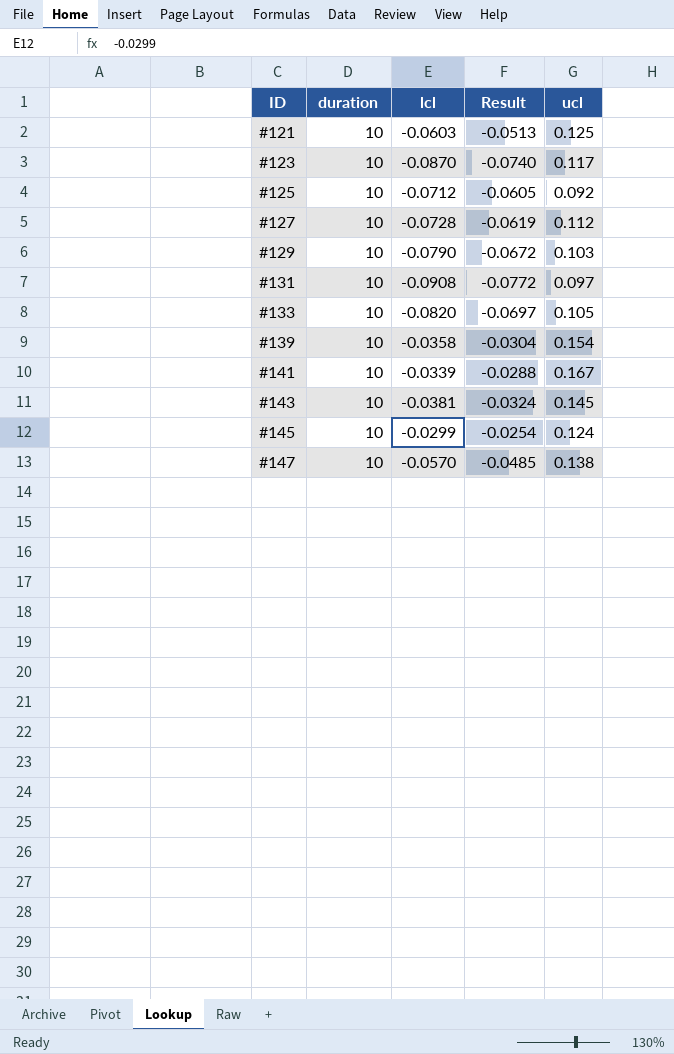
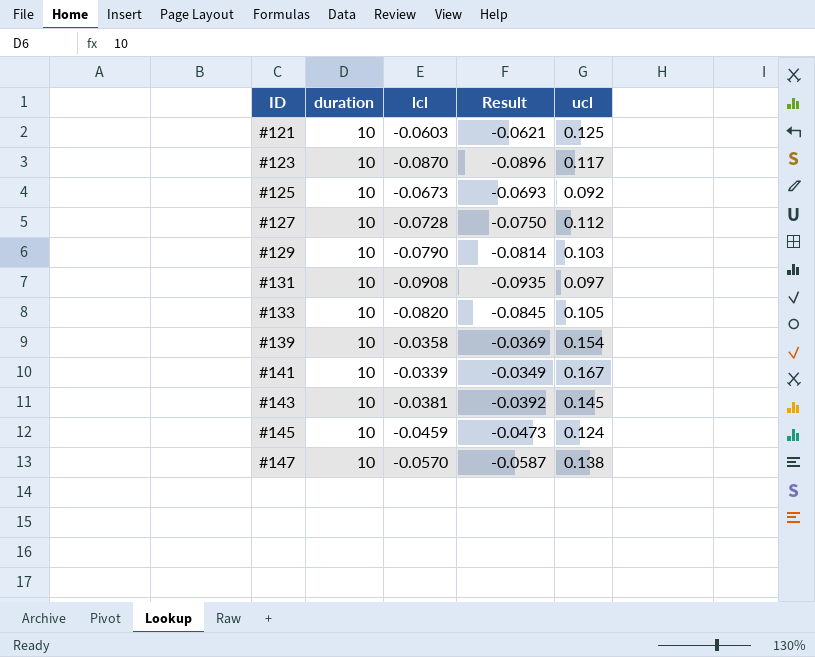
column Result | formula: [lcl] * 0.85 -> [lcl] * 1.03
#125 | lcl: -0.0712 -> -0.0673
#145 | lcl: -0.0299 -> -0.0459

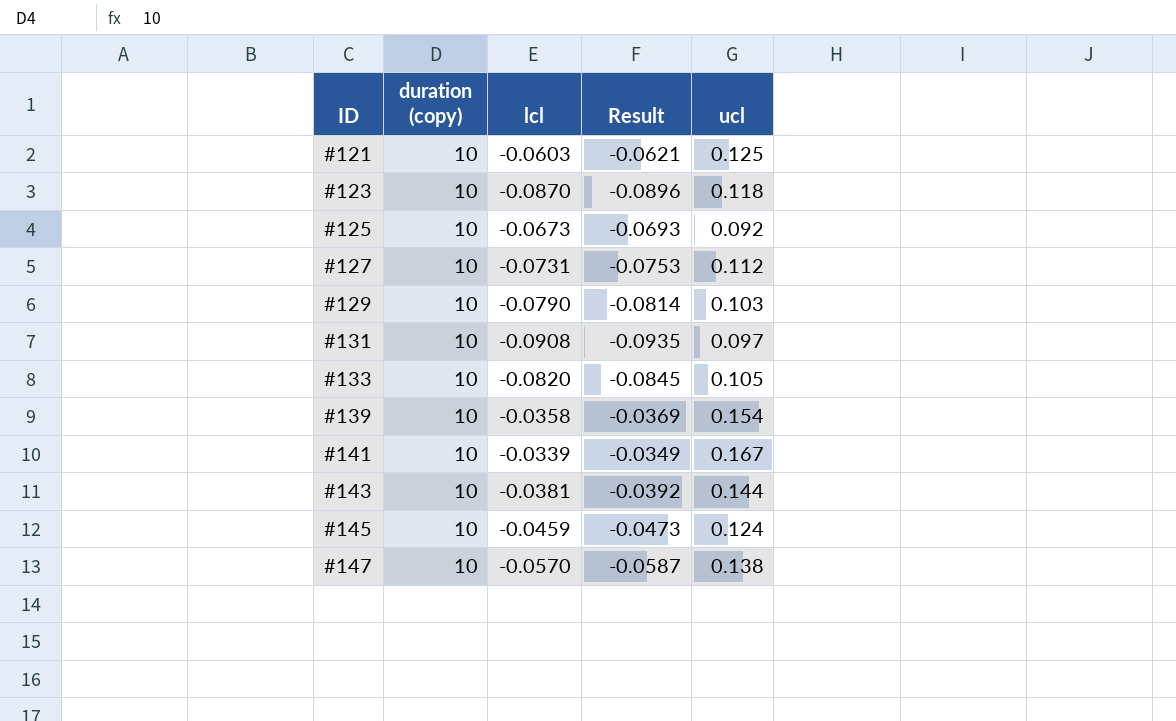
column name: duration -> duration (copy)
#123 | ucl: 0.117 -> 0.118
#127 | lcl: -0.0728 -> -0.0731
#127 | Result: -0.0750 -> -0.0753
#143 | ucl: 0.145 -> 0.144

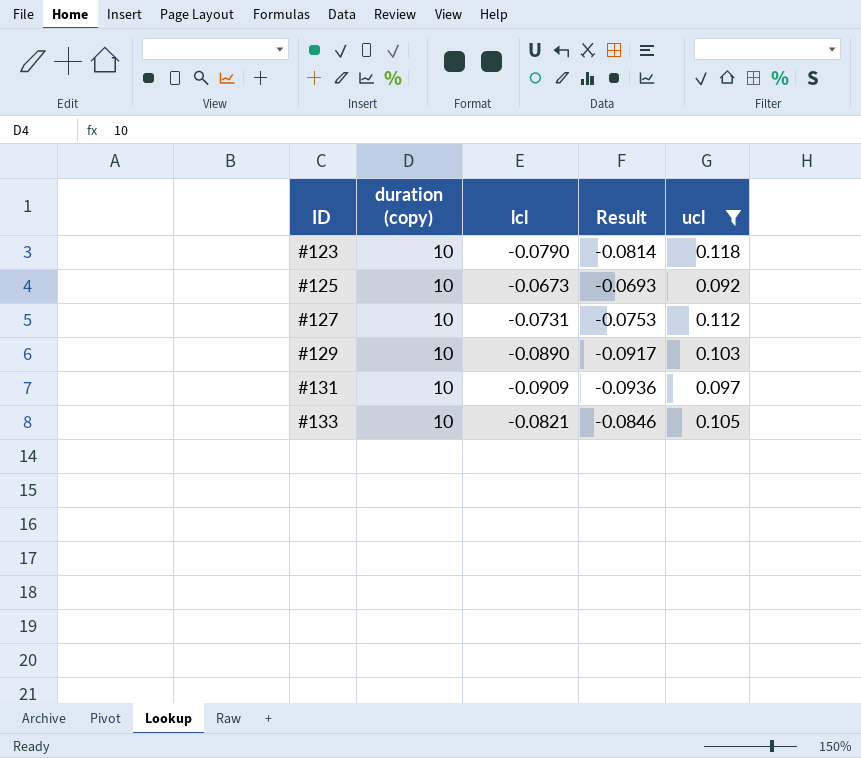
filter: none -> ucl <= 0.118
#123 | lcl: -0.0870 -> -0.0790
#123 | Result: -0.0896 -> -0.0814
#129 | lcl: -0.0790 -> -0.0890
#129 | Result: -0.0814 -> -0.0917
#131 | lcl: -0.0908 -> -0.0909
#131 | Result: -0.0935 -> -0.0936
#133 | lcl: -0.0820 -> -0.0821
#133 | Result: -0.0845 -> -0.0846

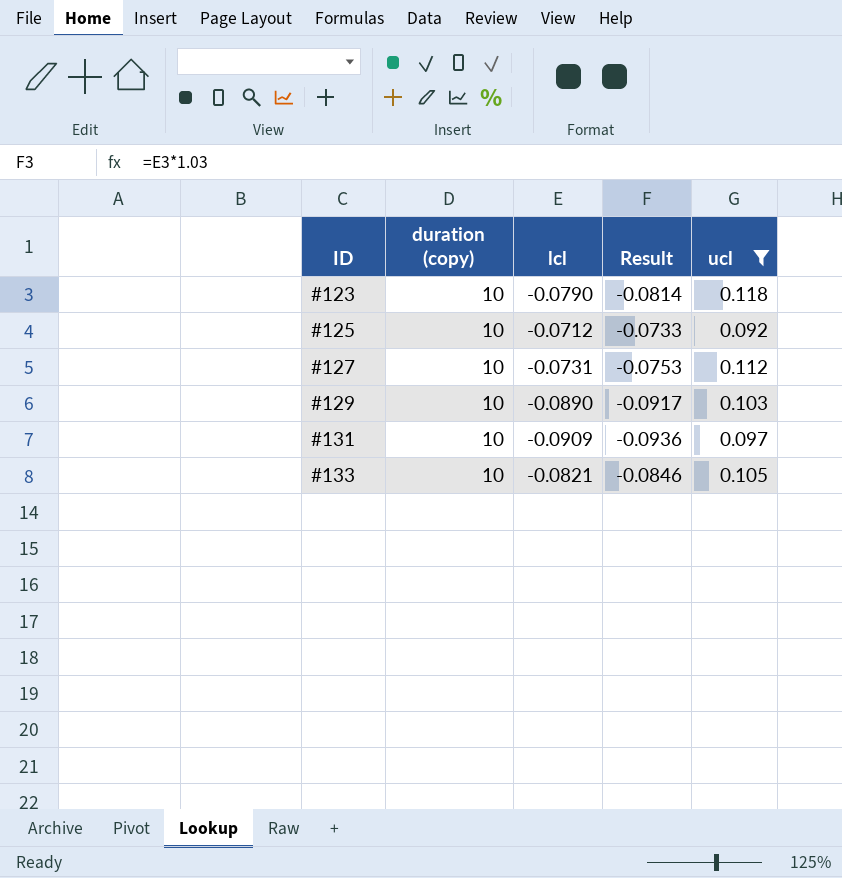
#125 | lcl: -0.0673 -> -0.0712
#125 | Result: -0.0693 -> -0.0733

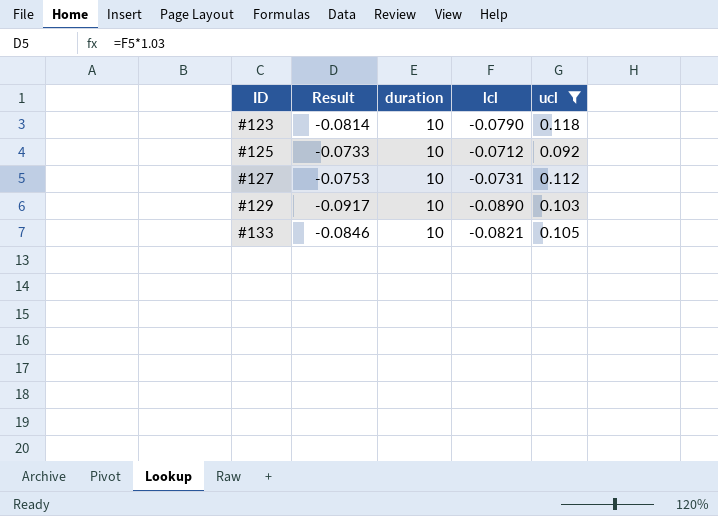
column Result | position: 4 -> 2
column name: duration (copy) -> duration
row #131: 10 | -0.0909 | -0.0936 | 0.097 -> none

